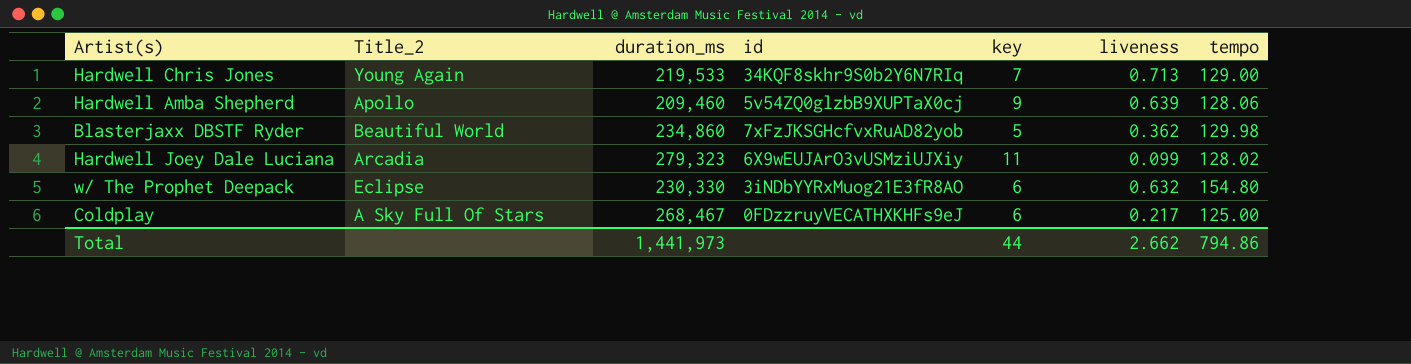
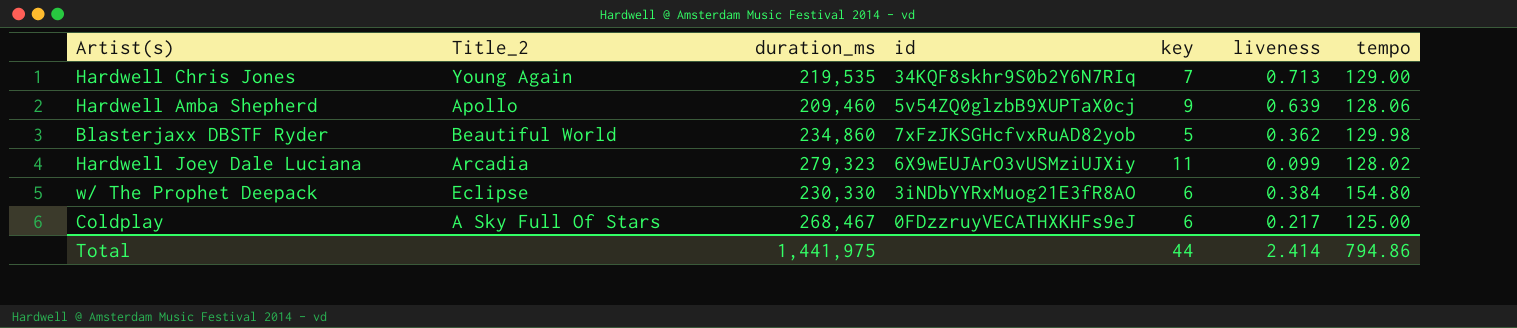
Hardwell Chris Jones | duration_ms: 219,533 -> 219,535
w/ The Prophet Deepack | liveness: 0.632 -> 0.384
Total | duration_ms: 1,441,973 -> 1,441,975
Total | liveness: 2.662 -> 2.414

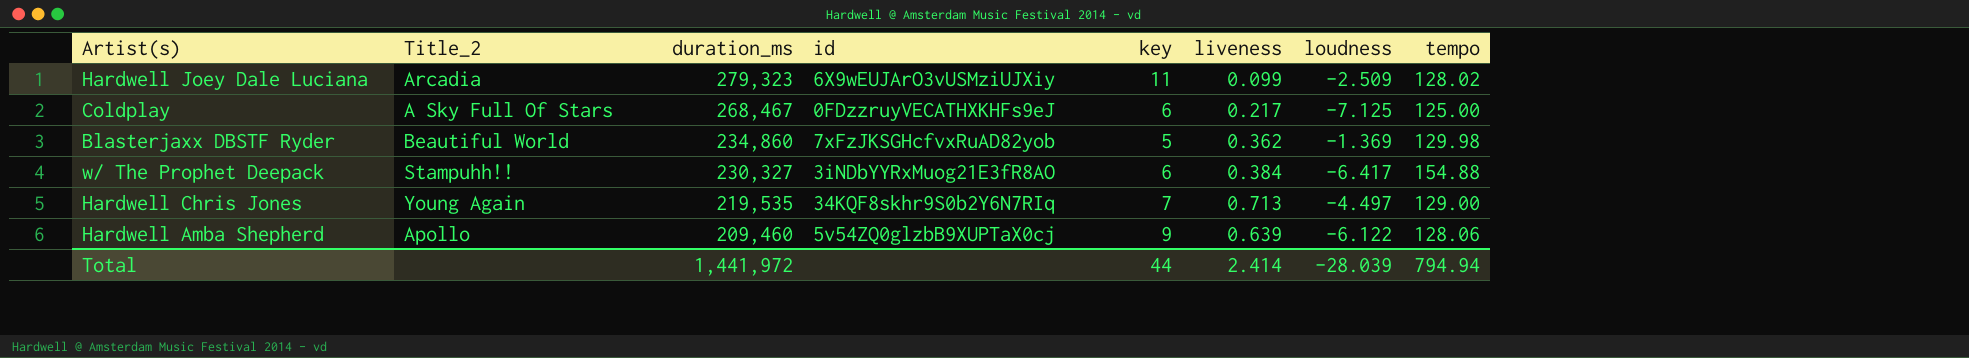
row order: none -> duration_ms descending
column loudness | position: none -> 7
w/ The Prophet Deepack | Title_2: Eclipse -> Stampuhh!!
w/ The Prophet Deepack | duration_ms: 230,330 -> 230,327
w/ The Prophet Deepack | tempo: 154.80 -> 154.88
Total | duration_ms: 1,441,975 -> 1,441,972
Total | tempo: 794.86 -> 794.94

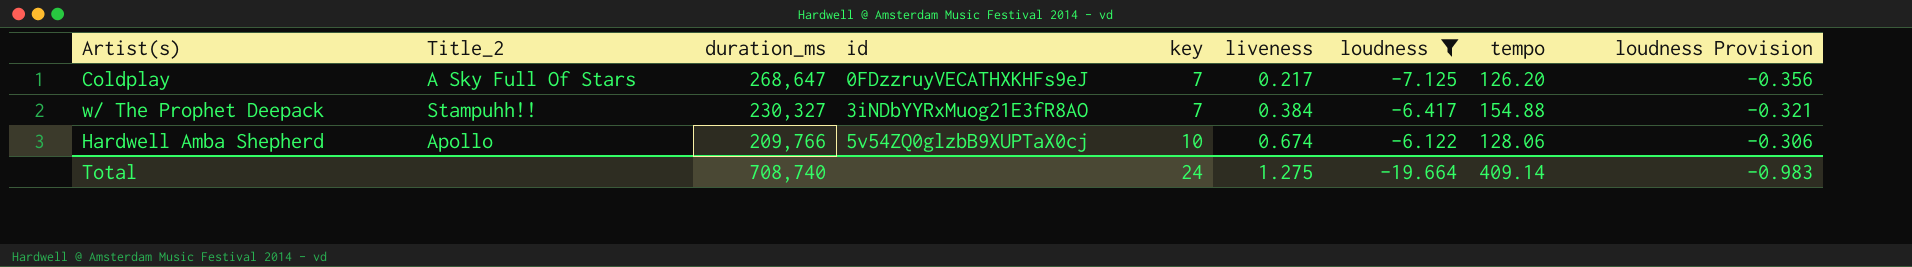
filter: none -> loudness <= -6.122
column loudness Provision | formula: none -> [loudness] * 0.05
Coldplay | duration_ms: 268,467 -> 268,647
Coldplay | key: 6 -> 7
Coldplay | tempo: 125.00 -> 126.20
w/ The Prophet Deepack | key: 6 -> 7
Hardwell Amba Shepherd | duration_ms: 209,460 -> 209,766
Hardwell Amba Shepherd | key: 9 -> 10
Hardwell Amba Shepherd | liveness: 0.639 -> 0.674
Total | duration_ms: 1,441,972 -> 708,740
Total | key: 44 -> 24
Total | liveness: 2.414 -> 1.275
Total | loudness: -28.039 -> -19.664
Total | tempo: 794.94 -> 409.14

